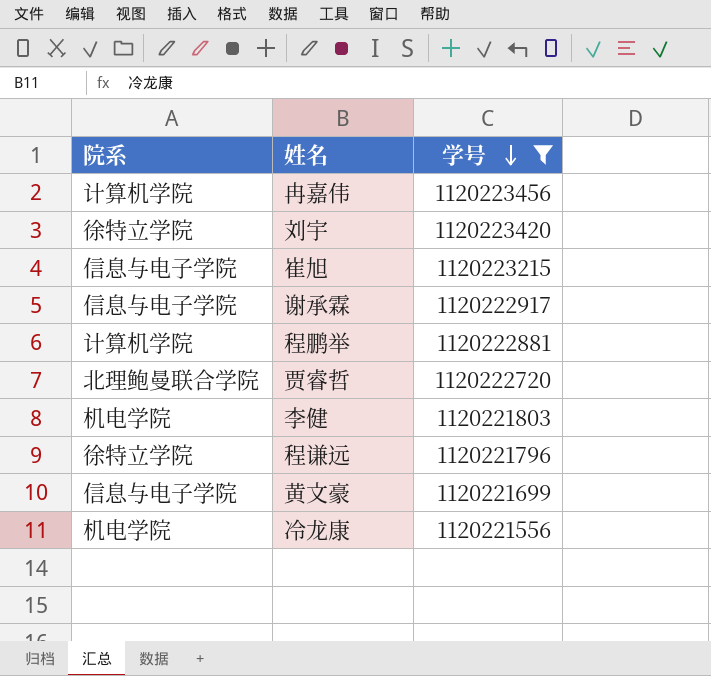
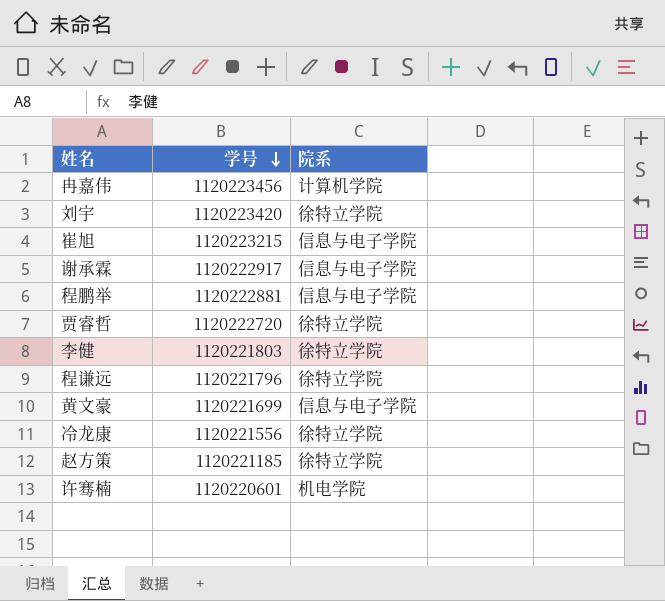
filter: 学号 >= 1120221556 -> none
column 院系 | position: 1 -> 3
程鹏举 | 院系: 计算机学院 -> 信息与电子学院
贾睿哲 | 院系: 北理鲍曼联合学院 -> 徐特立学院
李健 | 院系: 机电学院 -> 徐特立学院
冷龙康 | 院系: 机电学院 -> 徐特立学院

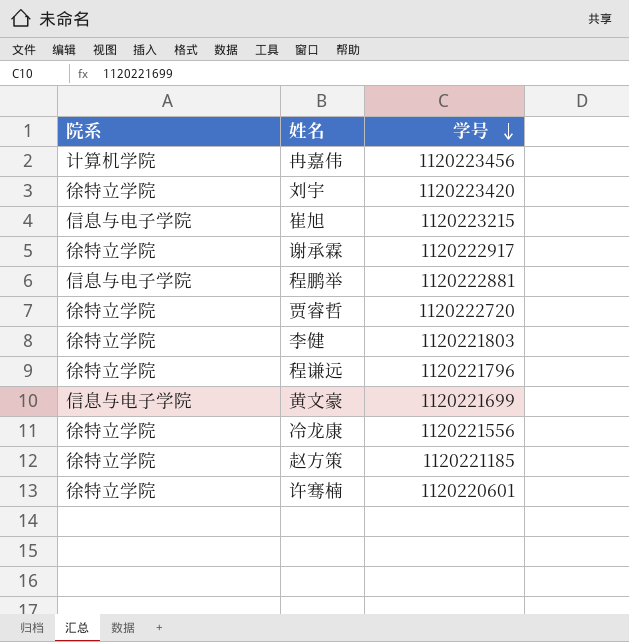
column 院系 | position: 3 -> 1
谢承霖 | 院系: 信息与电子学院 -> 徐特立学院
许骞楠 | 院系: 机电学院 -> 徐特立学院

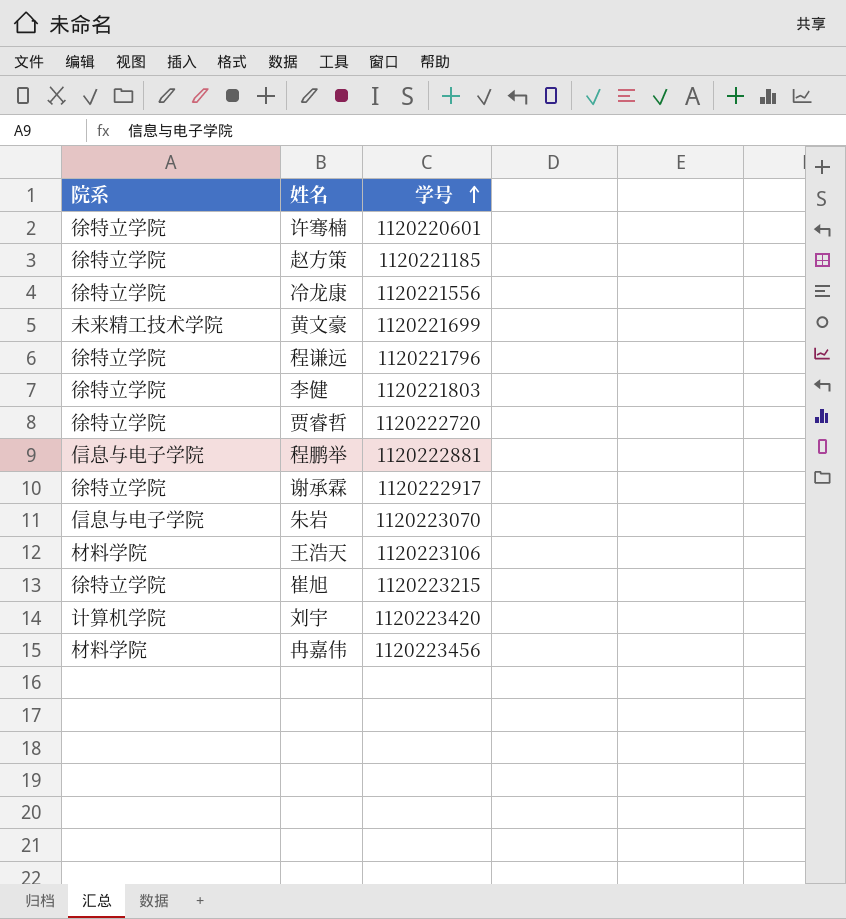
row order: 学号 descending -> 学号 ascending
黄文豪 | 院系: 信息与电子学院 -> 未来精工技术学院
row 朱岩: none -> 信息与电子学院 | 1120223070
row 王浩天: none -> 材料学院 | 1120223106
崔旭 | 院系: 信息与电子学院 -> 徐特立学院
刘宇 | 院系: 徐特立学院 -> 计算机学院
冉嘉伟 | 院系: 计算机学院 -> 材料学院

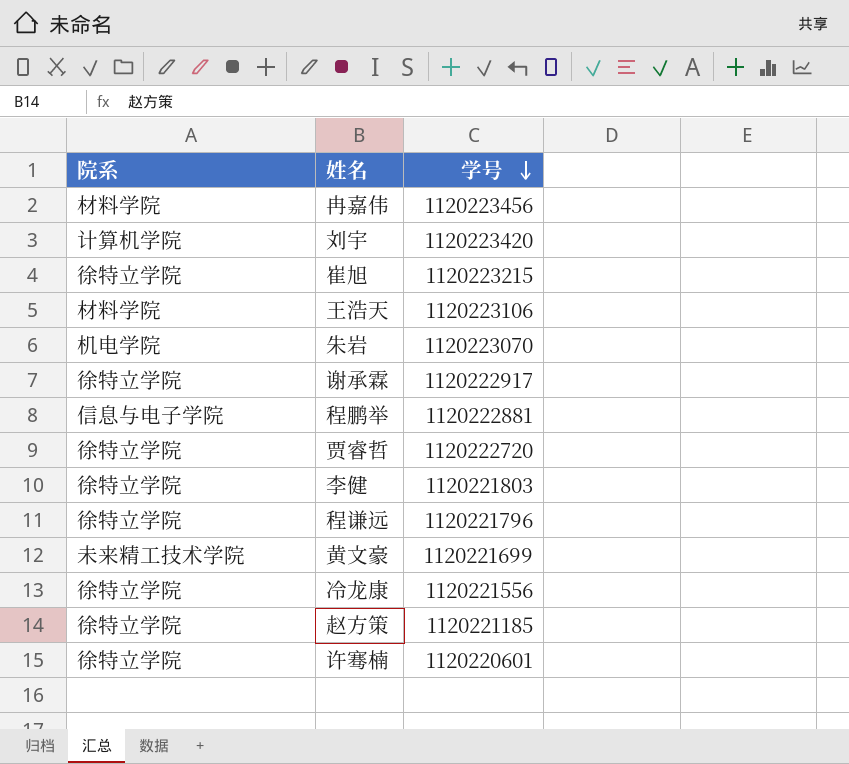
row order: 学号 ascending -> 学号 descending
朱岩 | 院系: 信息与电子学院 -> 机电学院

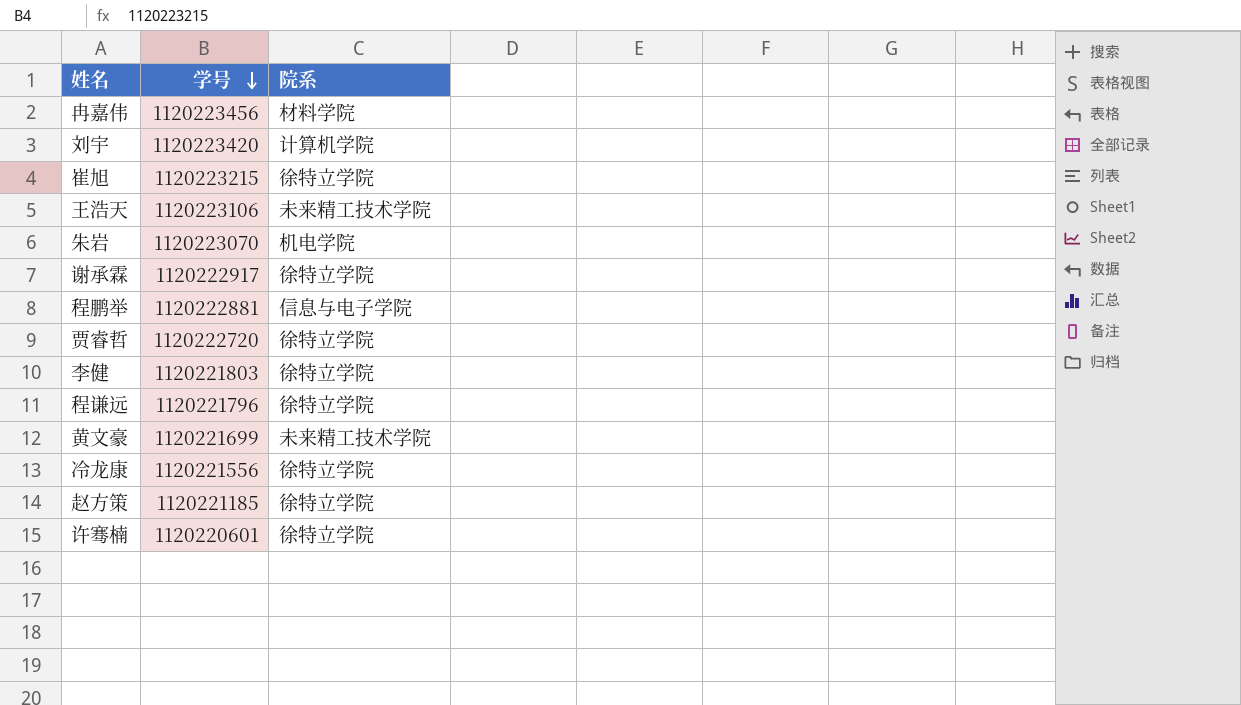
column 院系 | position: 1 -> 3
王浩天 | 院系: 材料学院 -> 未来精工技术学院

